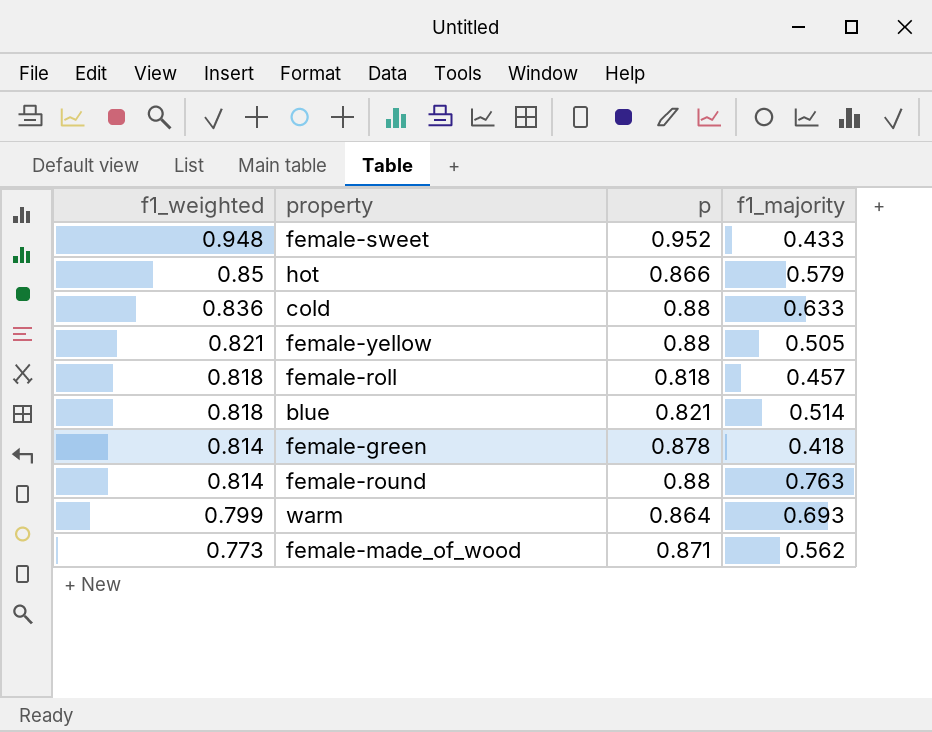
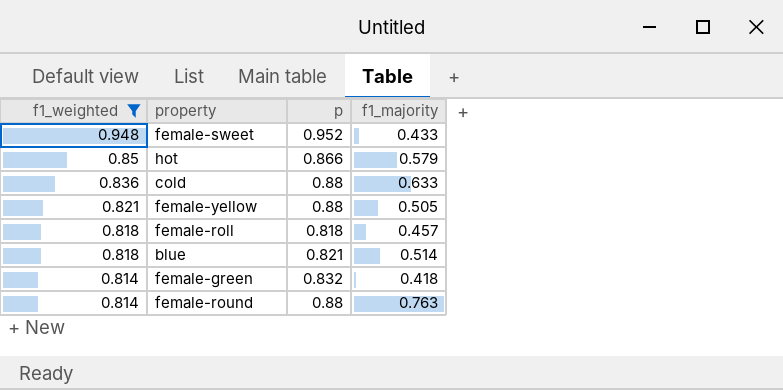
filter: none -> f1_weighted >= 0.814
female-green | p: 0.878 -> 0.832

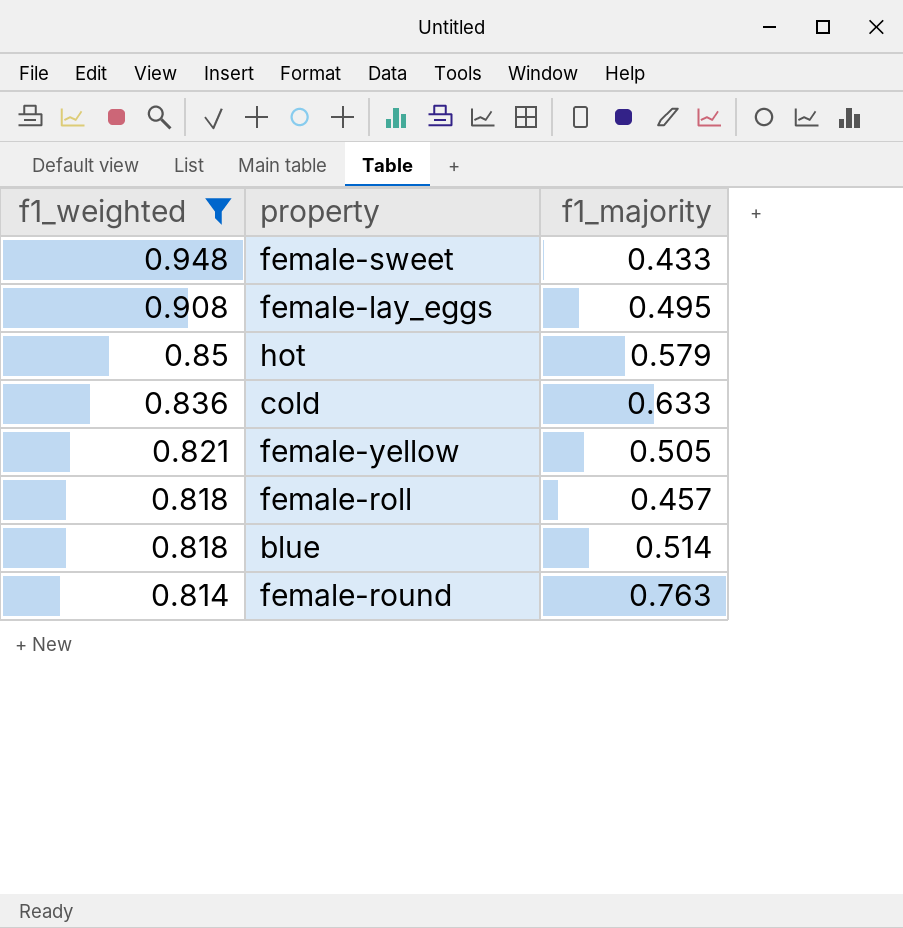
column p | position: 3 -> none
row female-green: 0.814 | 0.832 | 0.418 -> none
row female-lay_eggs: none -> 0.908 | 0.495

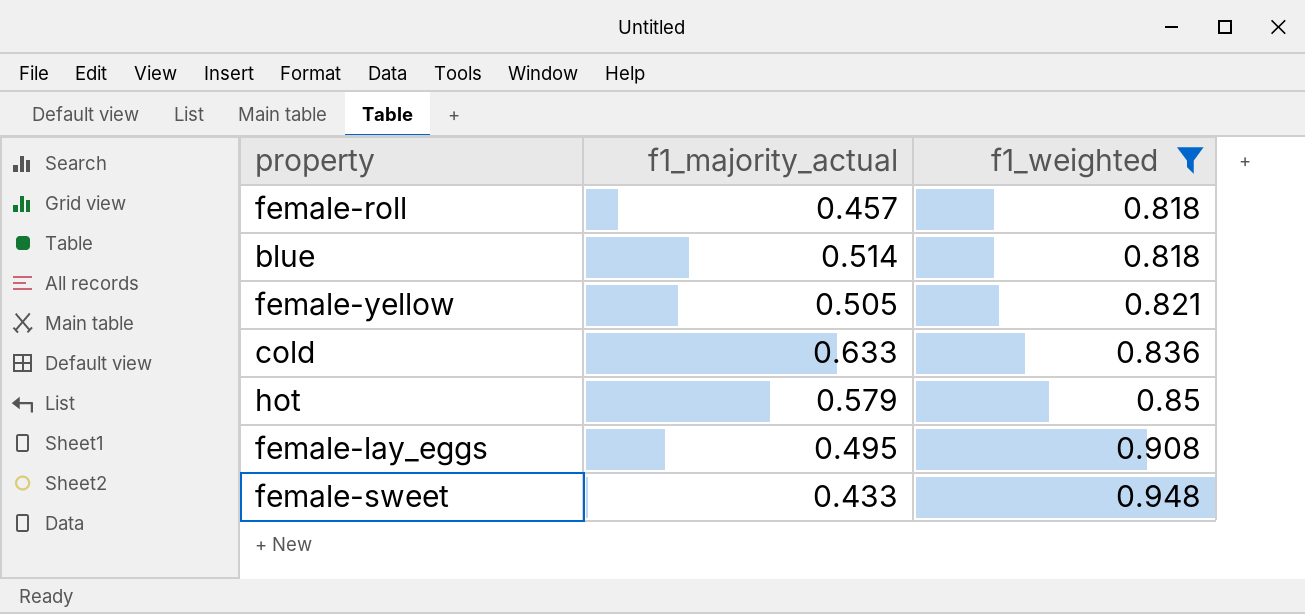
row order: f1_weighted descending -> f1_weighted ascending
column name: f1_majority -> f1_majority_actual
column f1_weighted | position: 1 -> 3
row female-round: 0.814 | 0.763 -> none

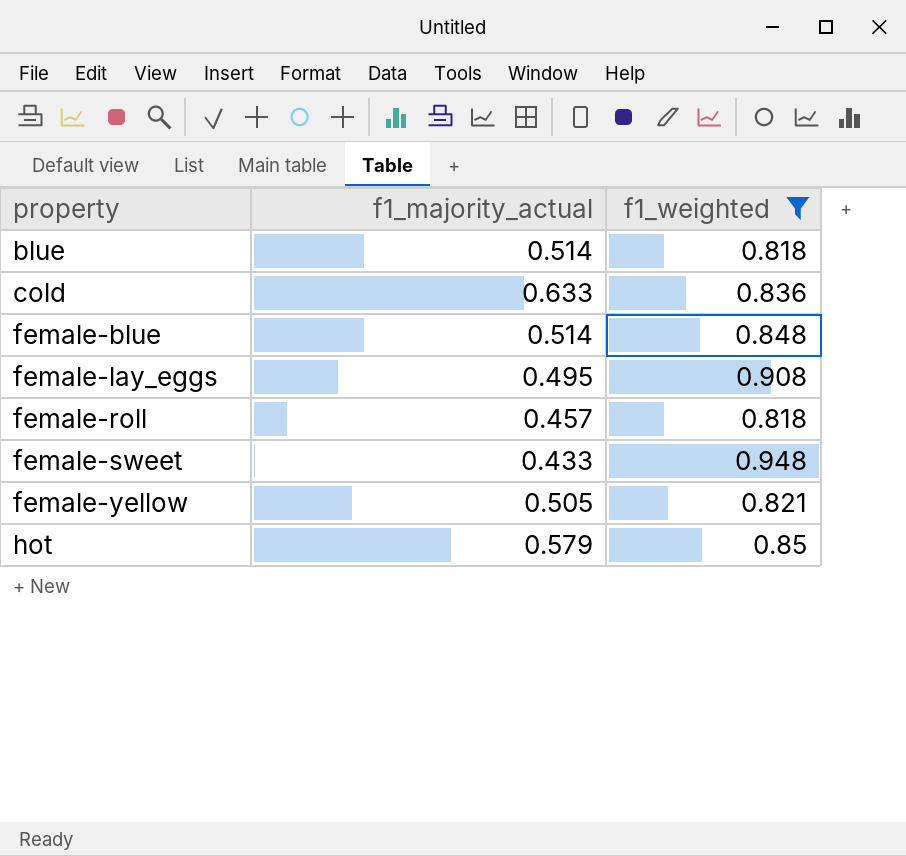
row order: f1_weighted ascending -> property ascending
row female-blue: none -> 0.514 | 0.848

